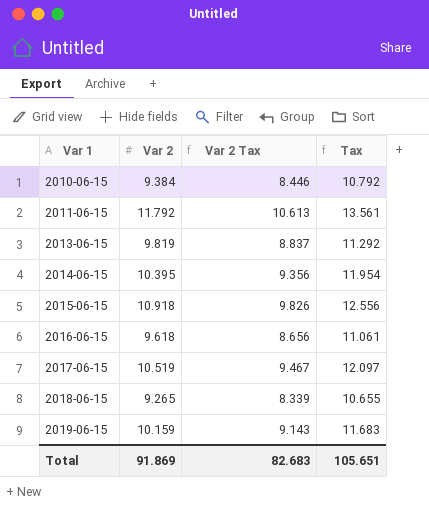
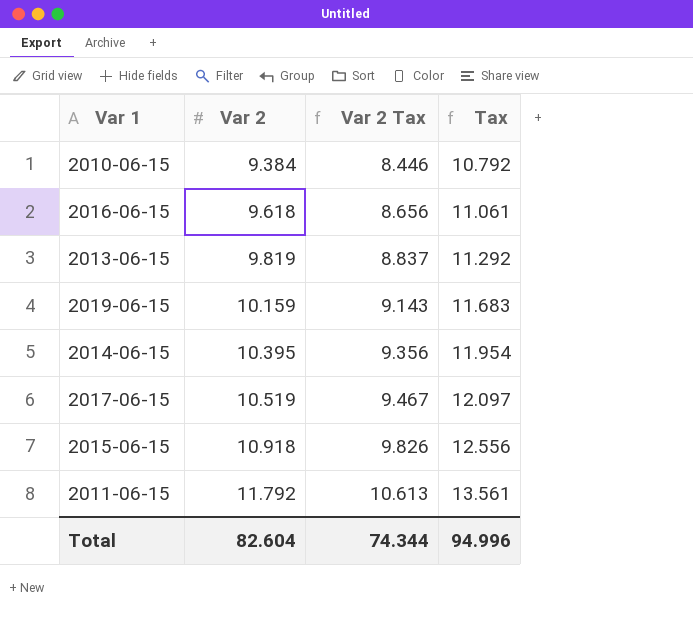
row order: Var 1 ascending -> Var 2 ascending
row 2018-06-15: 9.265 | 8.339 | 10.655 -> none
Total | Var 2: 91.869 -> 82.604
Total | Var 2 Tax: 82.683 -> 74.344
Total | Tax: 105.651 -> 94.996

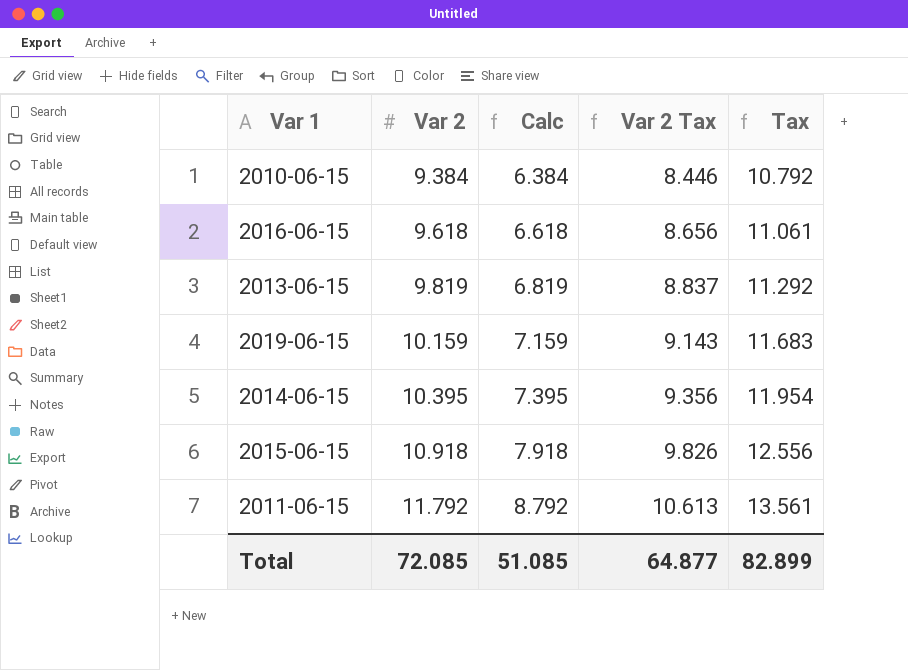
column Calc | formula: none -> [Var 2] - 3
row 2017-06-15: 10.519 | 9.467 | 12.097 -> none
Total | Var 2: 82.604 -> 72.085
Total | Var 2 Tax: 74.344 -> 64.877
Total | Tax: 94.996 -> 82.899

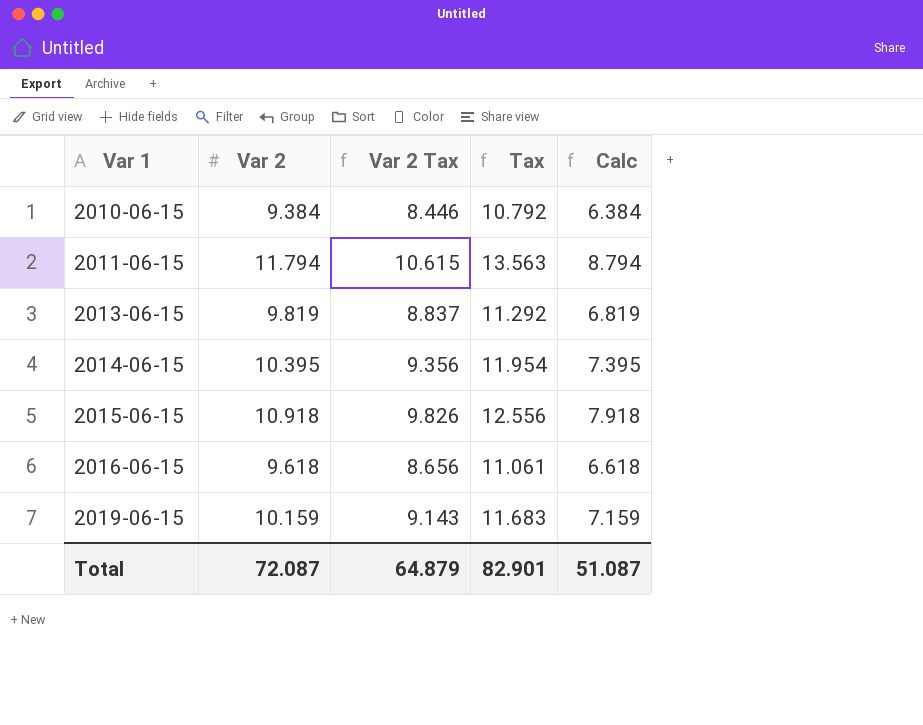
row order: Var 2 ascending -> Var 1 ascending
column Calc | position: 3 -> 5
2011-06-15 | Var 2: 11.792 -> 11.794
2011-06-15 | Var 2 Tax: 10.613 -> 10.615
2011-06-15 | Tax: 13.561 -> 13.563
2011-06-15 | Calc: 8.792 -> 8.794
Total | Var 2: 72.085 -> 72.087
Total | Var 2 Tax: 64.877 -> 64.879
Total | Tax: 82.899 -> 82.901
Total | Calc: 51.085 -> 51.087

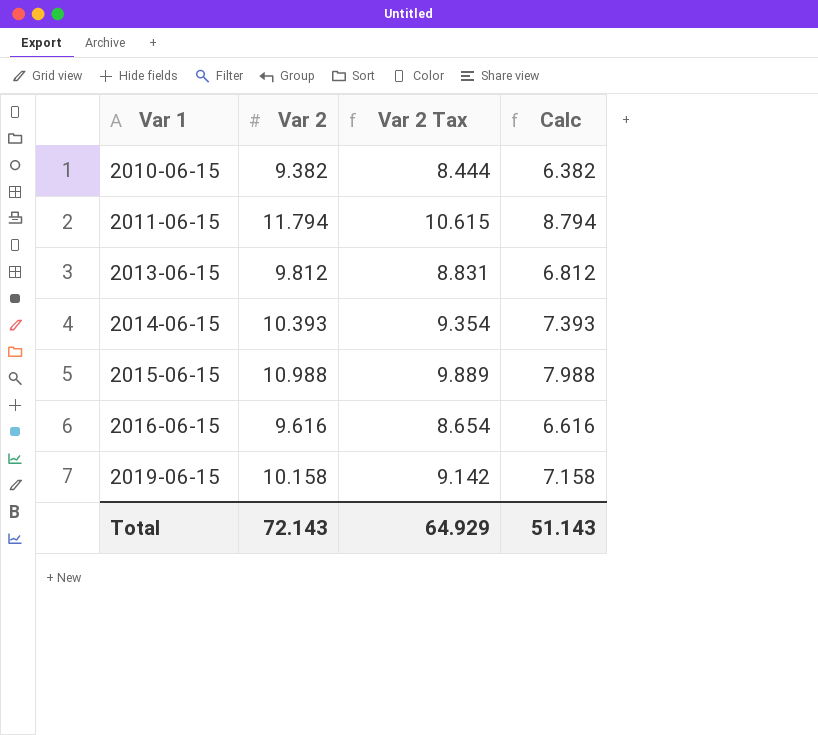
column Tax | formula: [Var 2] * 1.15 -> none
2010-06-15 | Var 2: 9.384 -> 9.382
2010-06-15 | Var 2 Tax: 8.446 -> 8.444
2010-06-15 | Calc: 6.384 -> 6.382
2013-06-15 | Var 2: 9.819 -> 9.812
2013-06-15 | Var 2 Tax: 8.837 -> 8.831
2013-06-15 | Calc: 6.819 -> 6.812
2014-06-15 | Var 2: 10.395 -> 10.393
2014-06-15 | Var 2 Tax: 9.356 -> 9.354
2014-06-15 | Calc: 7.395 -> 7.393
2015-06-15 | Var 2: 10.918 -> 10.988
2015-06-15 | Var 2 Tax: 9.826 -> 9.889
2015-06-15 | Calc: 7.918 -> 7.988
2016-06-15 | Var 2: 9.618 -> 9.616
2016-06-15 | Var 2 Tax: 8.656 -> 8.654
2016-06-15 | Calc: 6.618 -> 6.616
2019-06-15 | Var 2: 10.159 -> 10.158
2019-06-15 | Var 2 Tax: 9.143 -> 9.142
2019-06-15 | Calc: 7.159 -> 7.158
Total | Var 2: 72.087 -> 72.143
Total | Var 2 Tax: 64.879 -> 64.929
Total | Calc: 51.087 -> 51.143

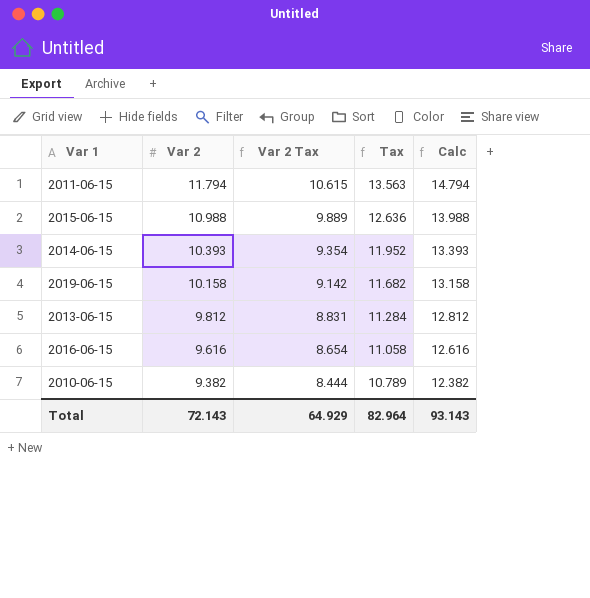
row order: Var 1 ascending -> Var 2 descending
column Tax | formula: none -> [Var 2] * 1.15
column Calc | formula: [Var 2] - 3 -> [Var 2] + 3
Total | Calc: 51.143 -> 93.143

